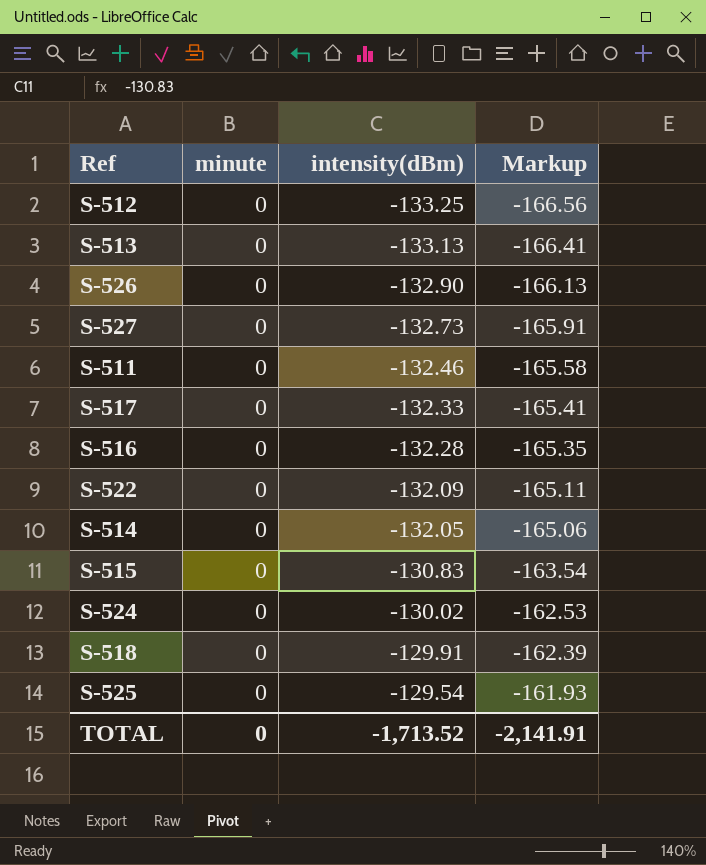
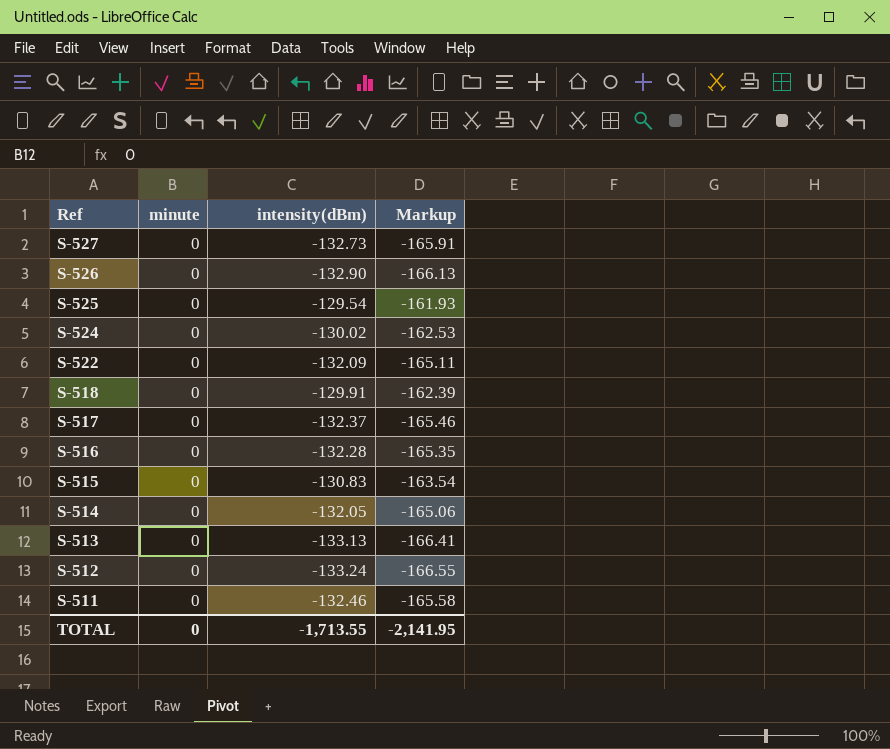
row order: intensity(dBm) ascending -> Ref descending
S-517 | intensity(dBm): -132.33 -> -132.37
S-517 | Markup: -165.41 -> -165.46
S-512 | intensity(dBm): -133.25 -> -133.24
S-512 | Markup: -166.56 -> -166.55
TOTAL | intensity(dBm): -1,713.52 -> -1,713.55
TOTAL | Markup: -2,141.91 -> -2,141.95

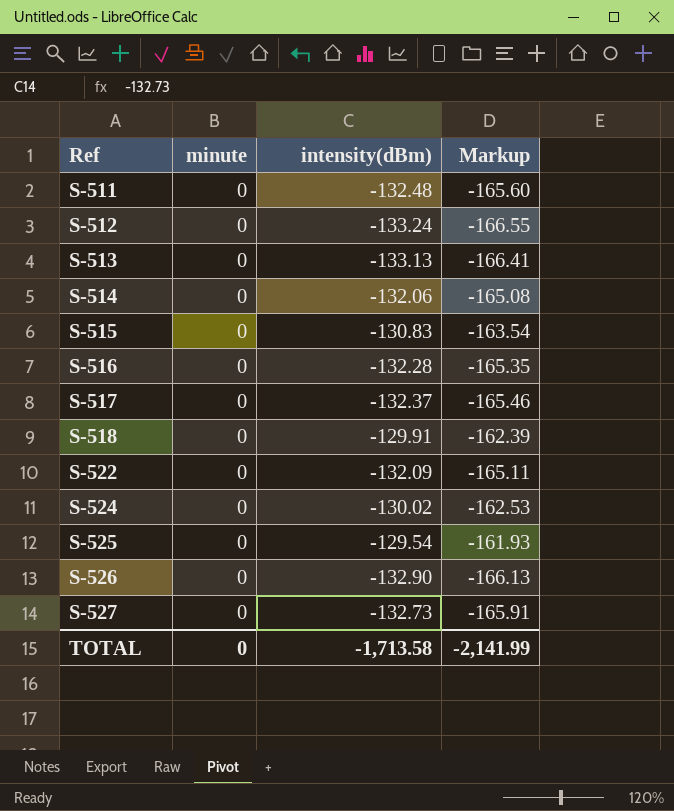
row order: Ref descending -> Ref ascending
S-511 | intensity(dBm): -132.46 -> -132.48
S-511 | Markup: -165.58 -> -165.60
S-514 | intensity(dBm): -132.05 -> -132.06
S-514 | Markup: -165.06 -> -165.08
TOTAL | intensity(dBm): -1,713.55 -> -1,713.58
TOTAL | Markup: -2,141.95 -> -2,141.99

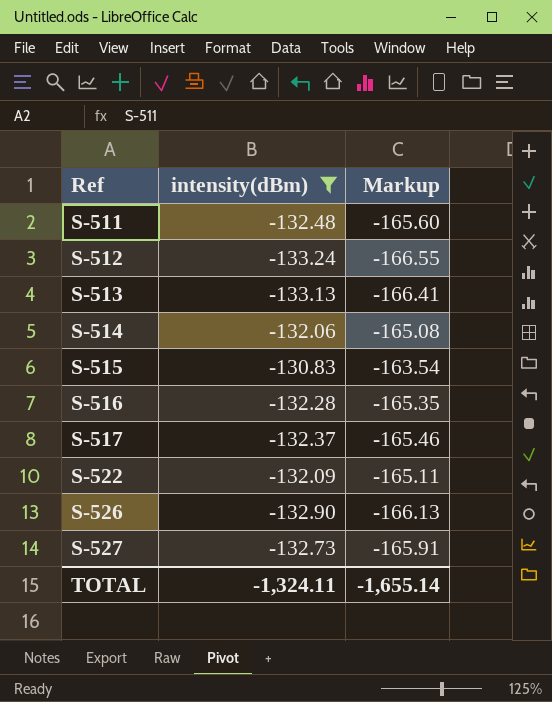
filter: none -> intensity(dBm) <= -130.83
column minute | position: 2 -> none
TOTAL | intensity(dBm): -1,713.58 -> -1,324.11
TOTAL | Markup: -2,141.99 -> -1,655.14

